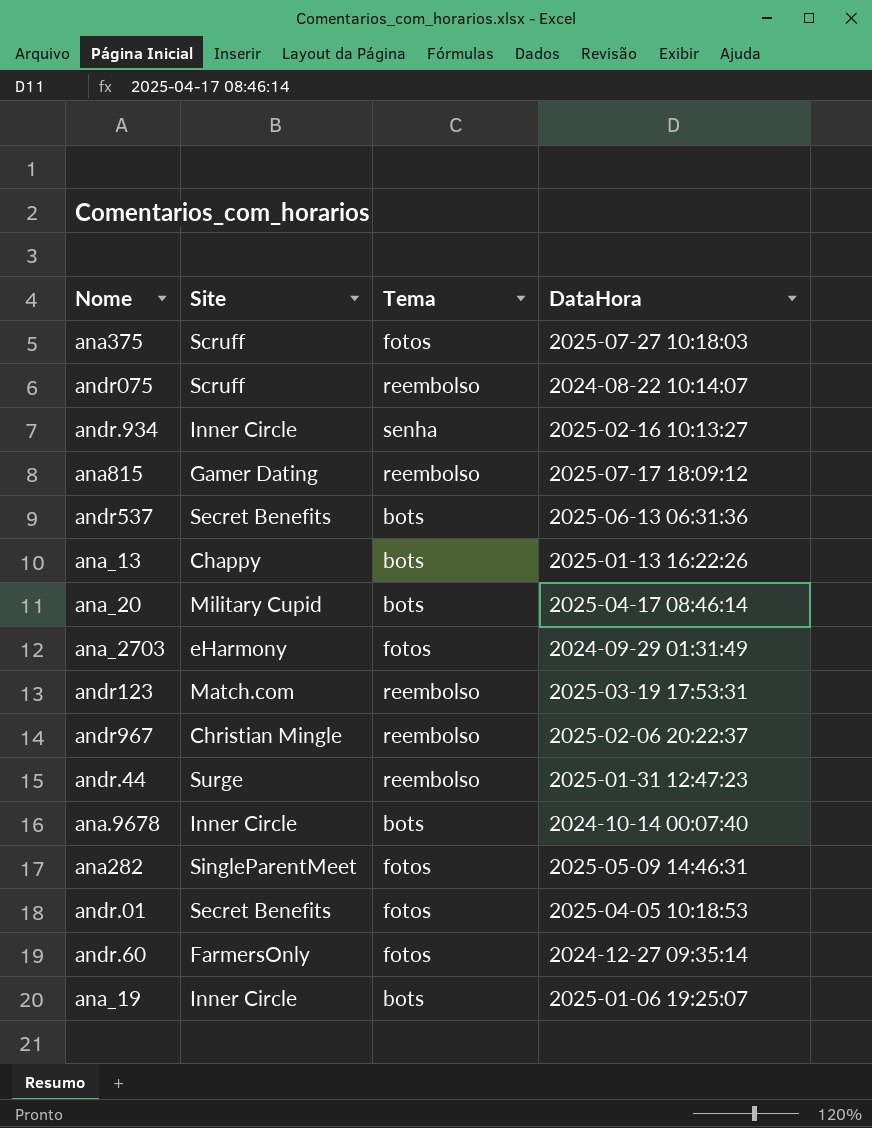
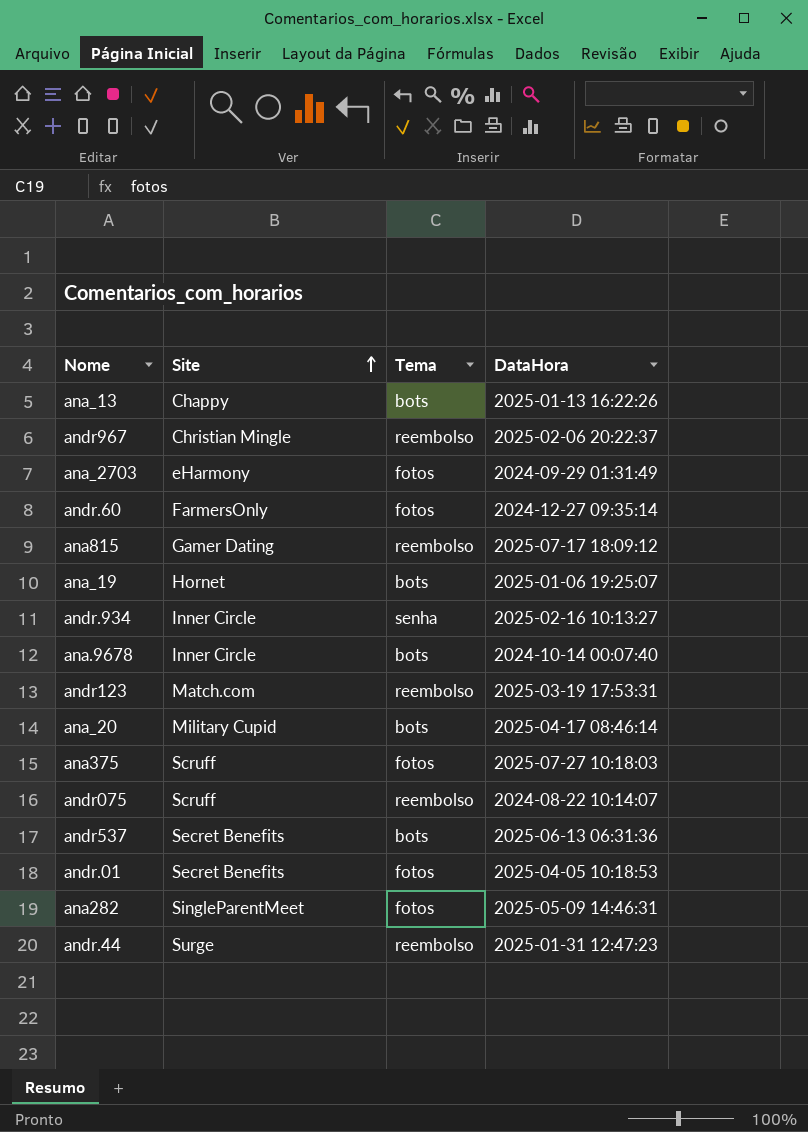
row order: none -> Site ascending
ana_19 | Site: Inner Circle -> Hornet

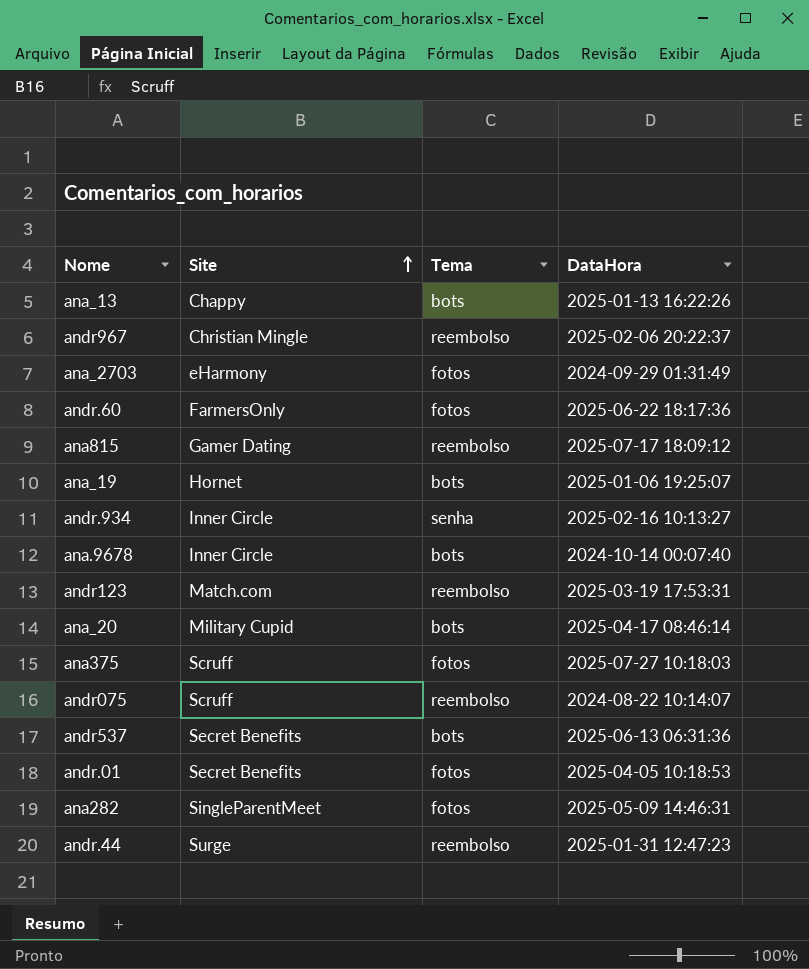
andr.60 | DataHora: 2024-12-27 09:35:14 -> 2025-06-22 18:17:36

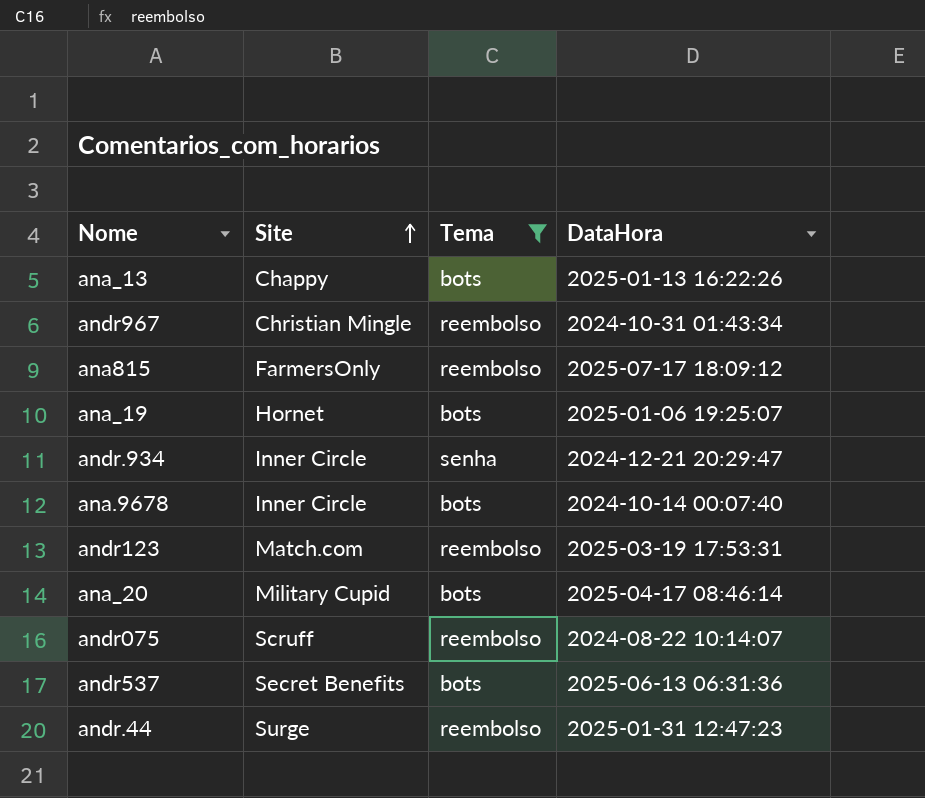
filter: none -> Tema != fotos
andr967 | DataHora: 2025-02-06 20:22:37 -> 2024-10-31 01:43:34
ana815 | Site: Gamer Dating -> FarmersOnly
andr.934 | DataHora: 2025-02-16 10:13:27 -> 2024-12-21 20:29:47

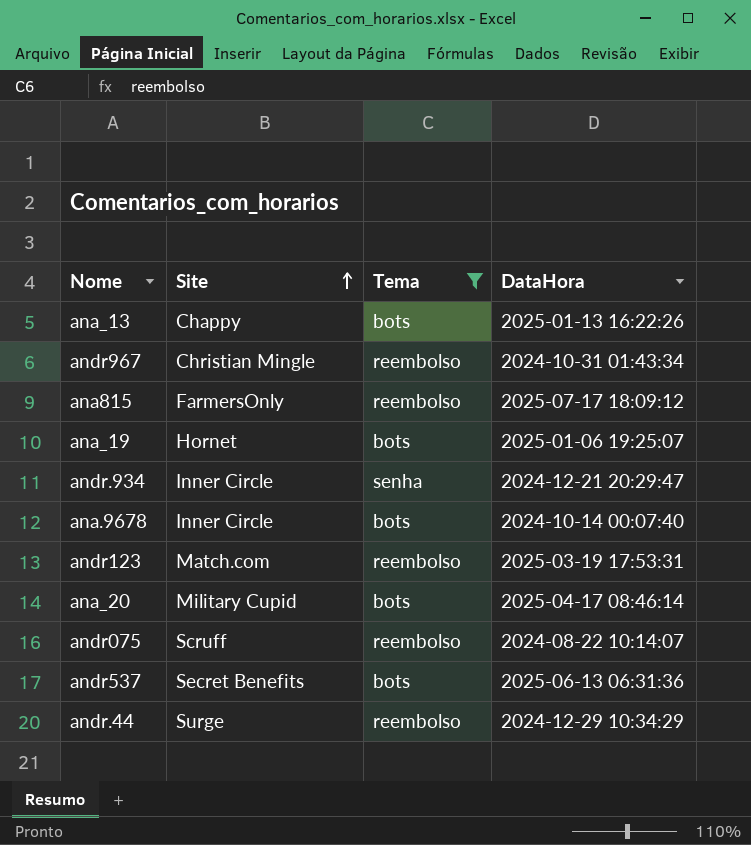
andr.44 | DataHora: 2025-01-31 12:47:23 -> 2024-12-29 10:34:29

